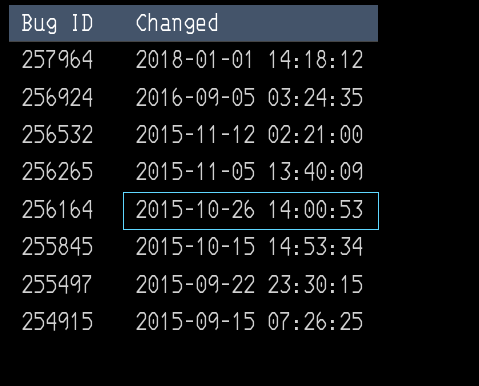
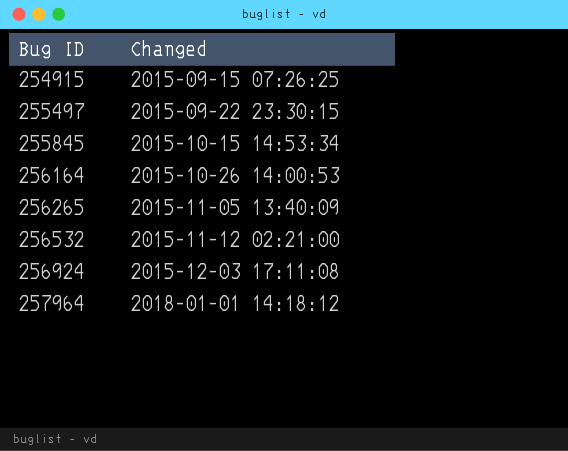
row order: Bug ID descending -> Bug ID ascending
256924 | Changed: 2016-09-05 03:24:35 -> 2015-12-03 17:11:08

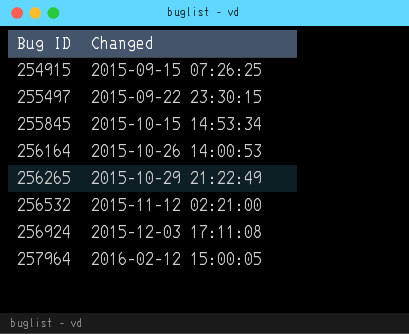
256265 | Changed: 2015-11-05 13:40:09 -> 2015-10-29 21:22:49
257964 | Changed: 2018-01-01 14:18:12 -> 2016-02-12 15:00:05

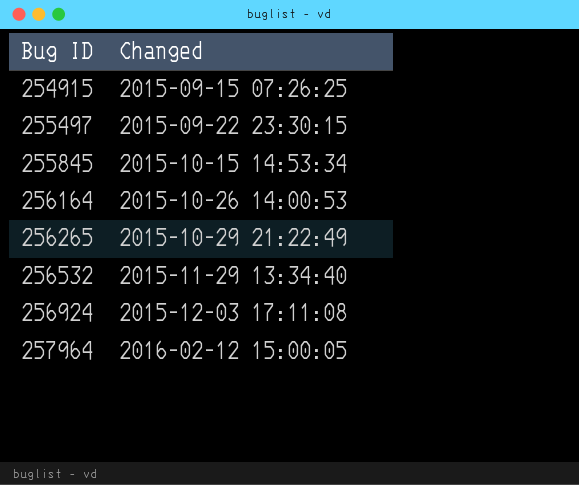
256532 | Changed: 2015-11-12 02:21:00 -> 2015-11-29 13:34:40

